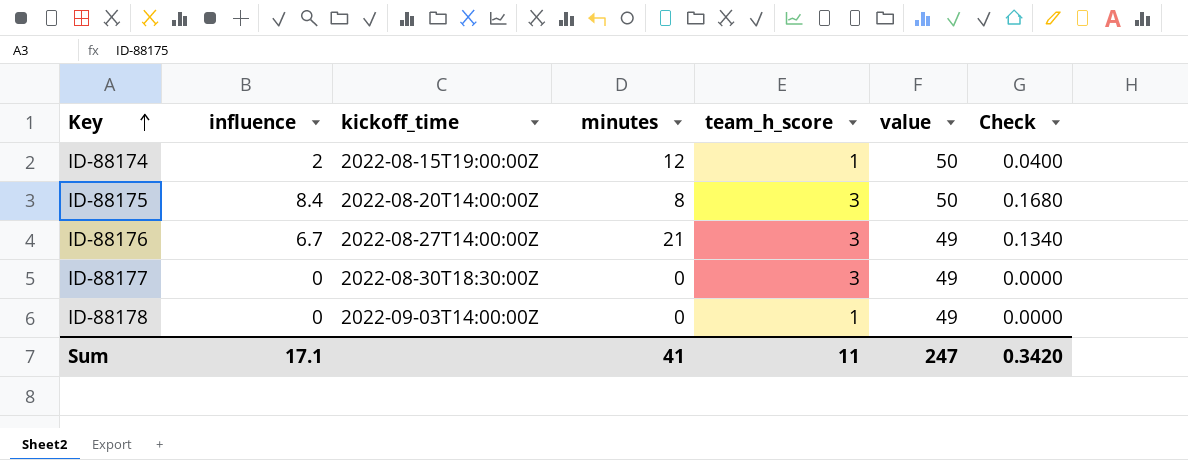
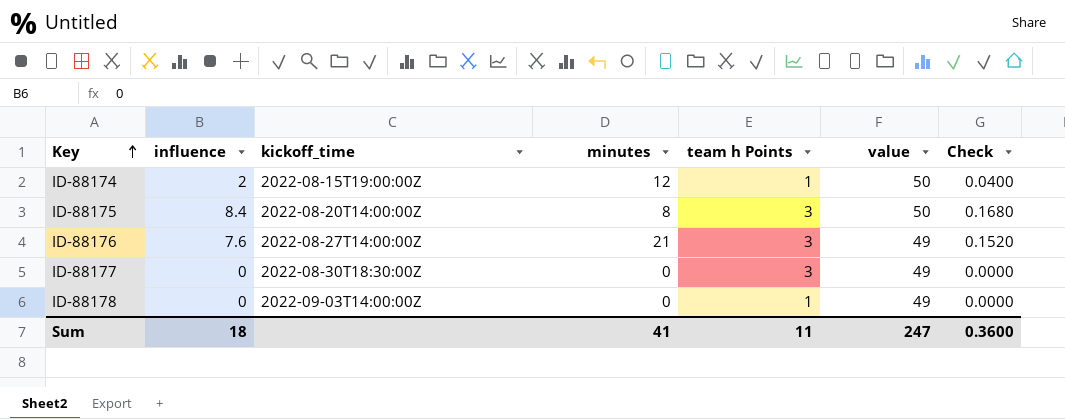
column name: team_h_score -> team h Points
ID-88176 | influence: 6.7 -> 7.6
ID-88176 | Check: 0.1340 -> 0.1520
Sum | influence: 17.1 -> 18
Sum | Check: 0.3420 -> 0.3600

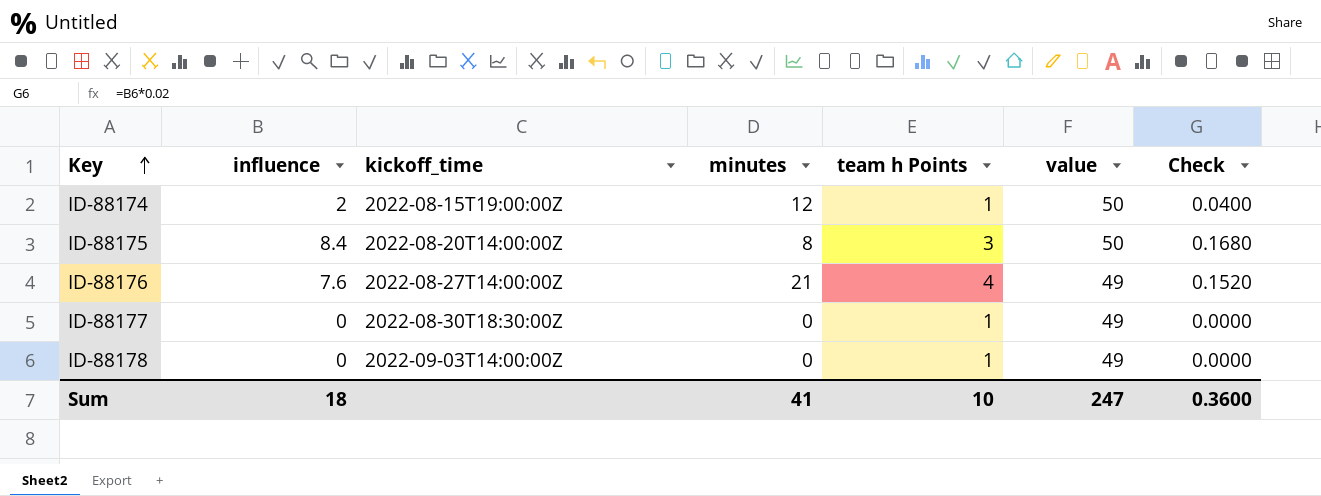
ID-88176 | team h Points: 3 -> 4
ID-88177 | team h Points: 3 -> 1
Sum | team h Points: 11 -> 10

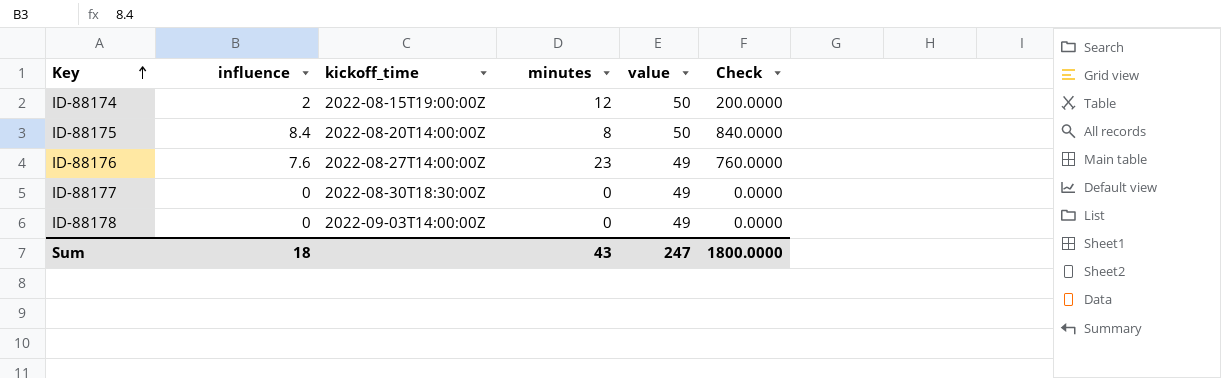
column team h Points | position: 5 -> none
column Check | formula: [influence] * 0.02 -> [influence] * 100
ID-88176 | minutes: 21 -> 23
Sum | minutes: 41 -> 43
Sum | Check: 0.3600 -> 1800.0000

